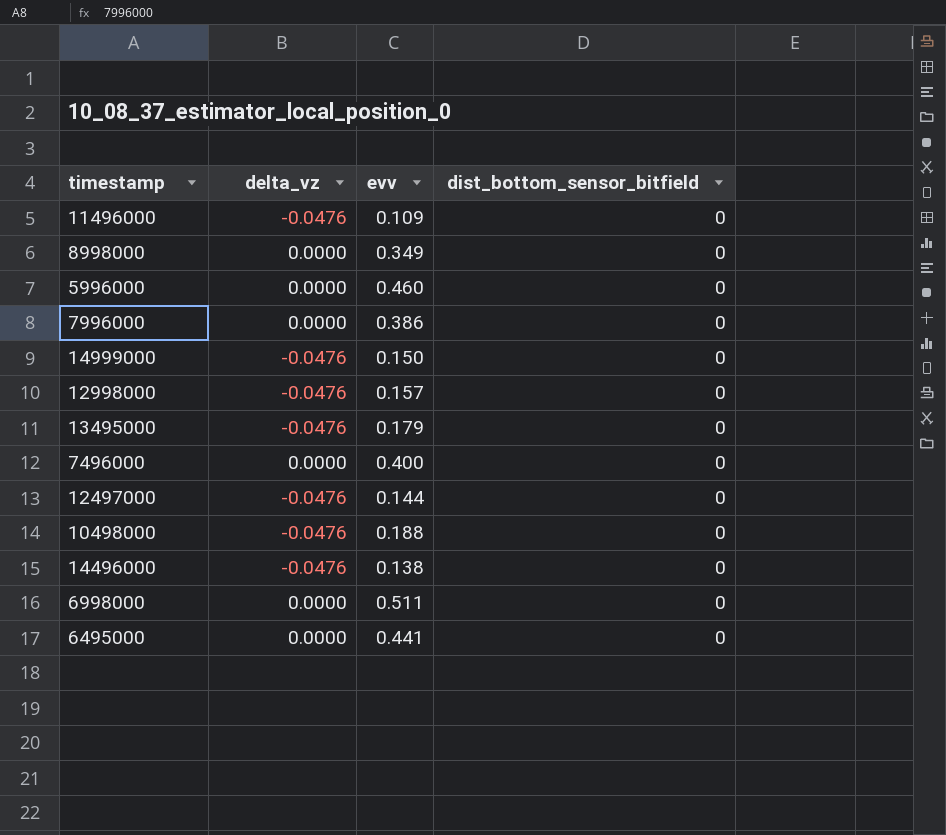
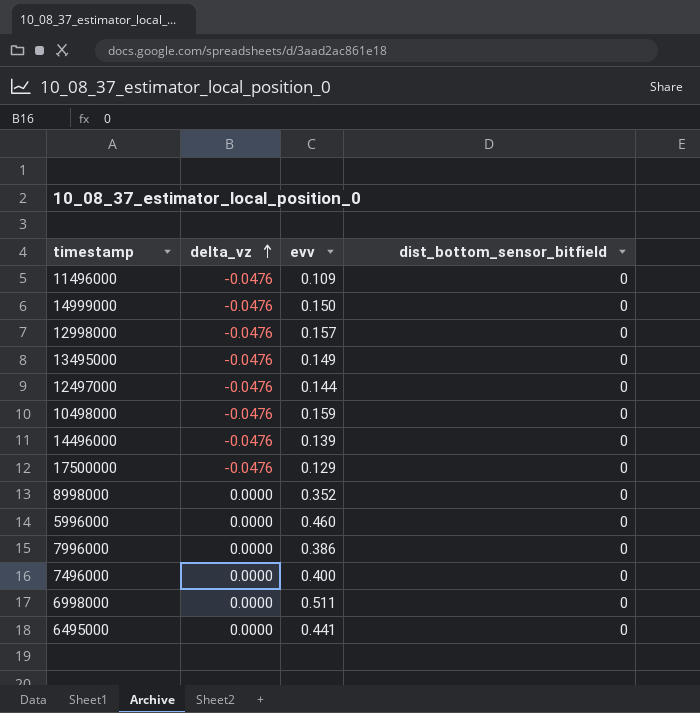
row order: none -> delta_vz ascending
13495000 | evv: 0.179 -> 0.149
10498000 | evv: 0.188 -> 0.159
14496000 | evv: 0.138 -> 0.139
row 17500000: none -> -0.0476 | 0.129 | 0
8998000 | evv: 0.349 -> 0.352

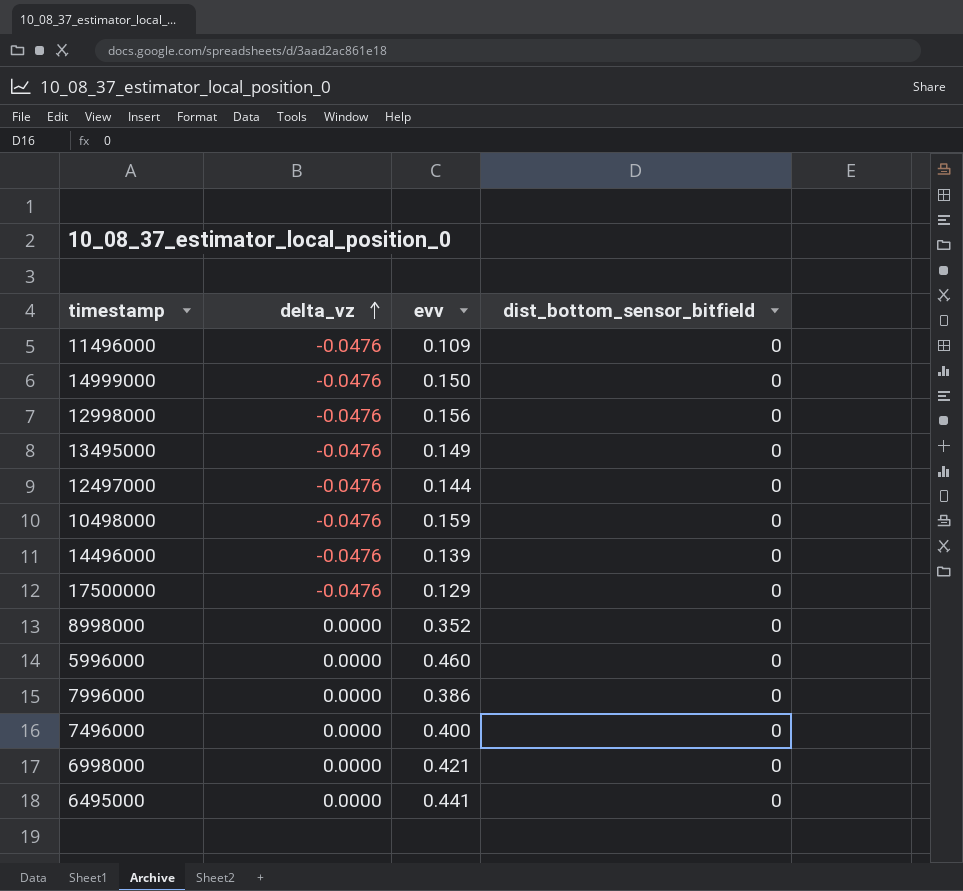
12998000 | evv: 0.157 -> 0.156
6998000 | evv: 0.511 -> 0.421

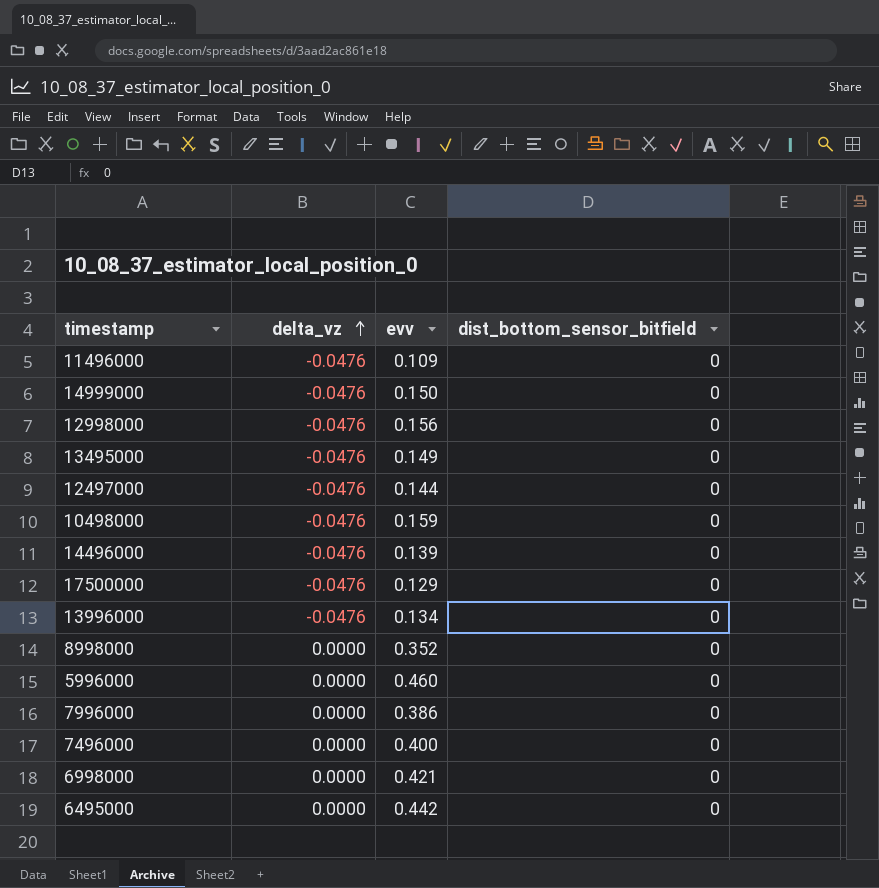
row 13996000: none -> -0.0476 | 0.134 | 0
6495000 | evv: 0.441 -> 0.442

